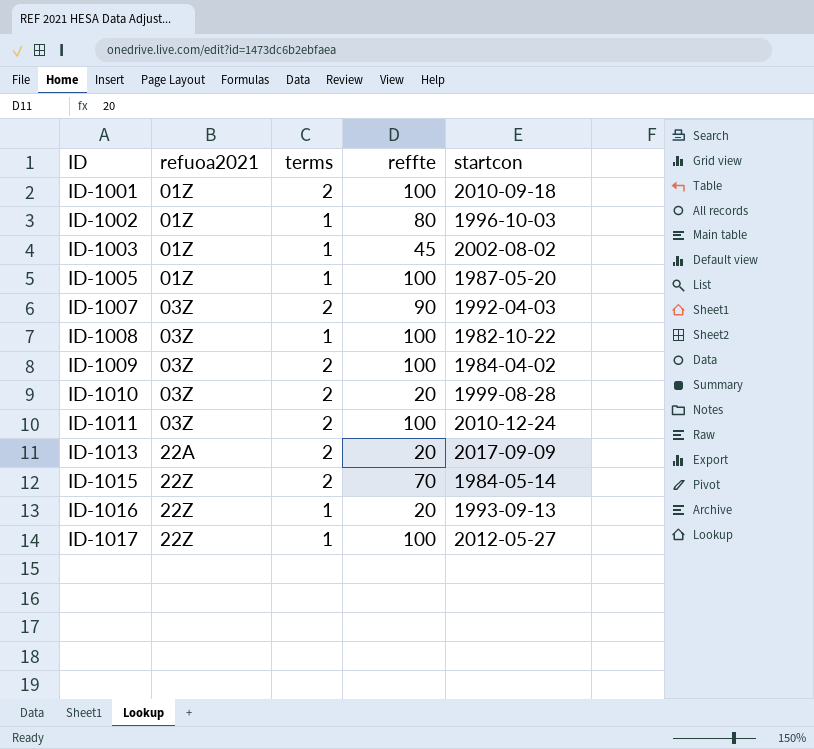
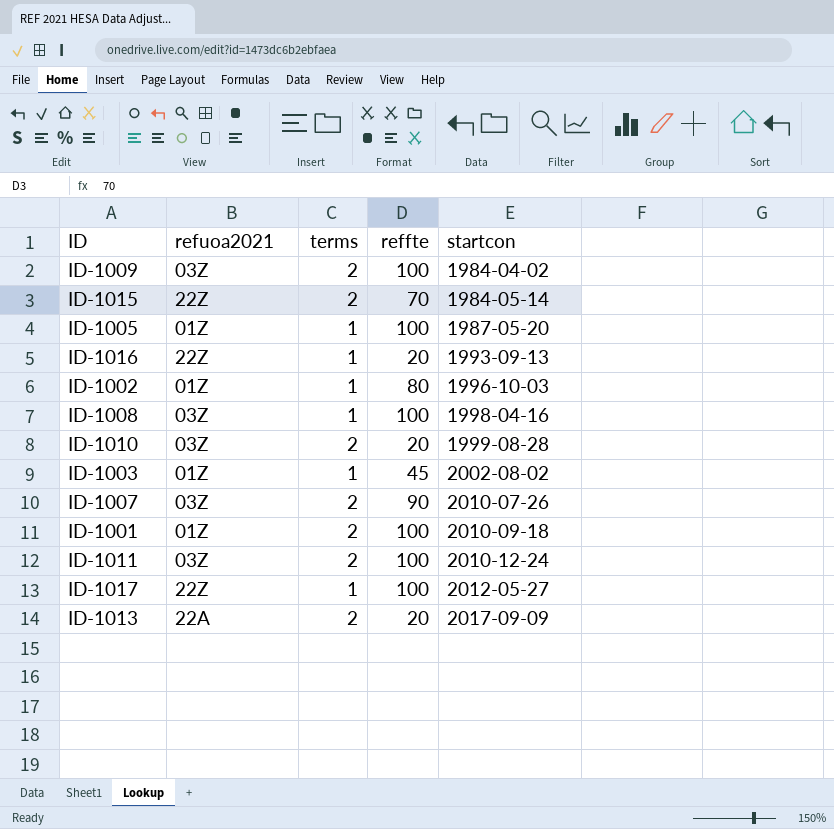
row order: ID ascending -> startcon ascending
ID-1008 | startcon: 1982-10-22 -> 1998-04-16
ID-1007 | startcon: 1992-04-03 -> 2010-07-26

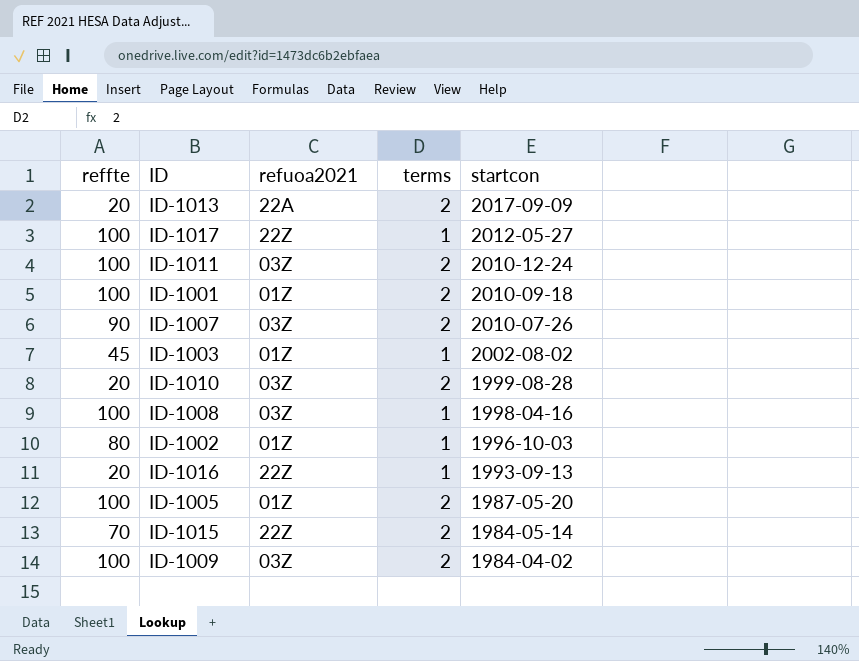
row order: startcon ascending -> startcon descending
column reffte | position: 4 -> 1
ID-1005 | terms: 1 -> 2

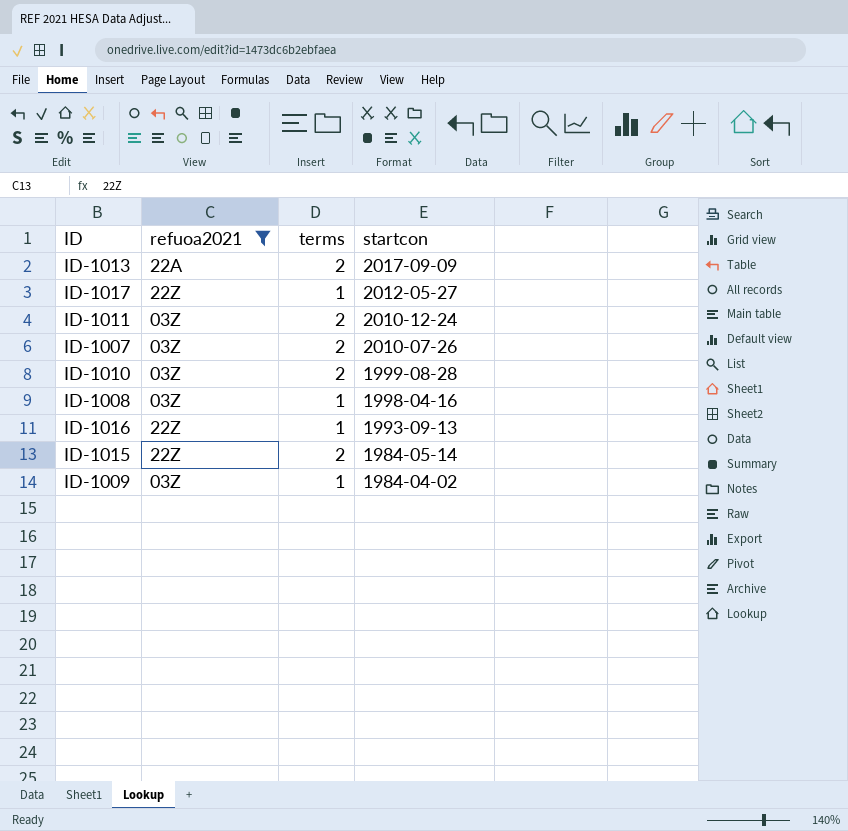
filter: none -> refuoa2021 != 01Z
column reffte | position: 1 -> none
ID-1009 | terms: 2 -> 1

